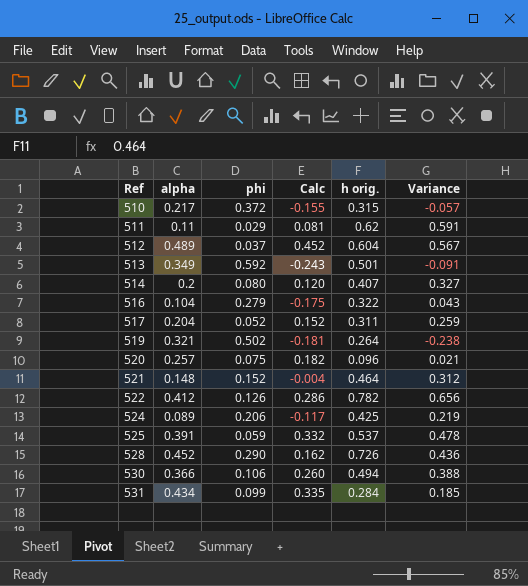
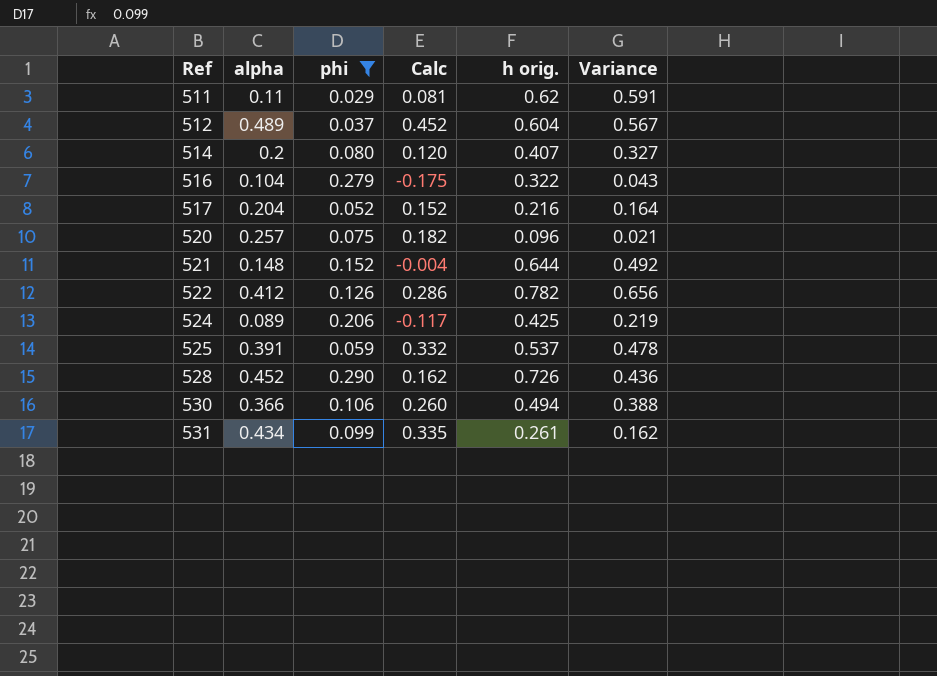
filter: none -> phi <= 0.290
517 | h orig.: 0.311 -> 0.216
517 | Variance: 0.259 -> 0.164
521 | h orig.: 0.464 -> 0.644
521 | Variance: 0.312 -> 0.492
531 | h orig.: 0.284 -> 0.261
531 | Variance: 0.185 -> 0.162

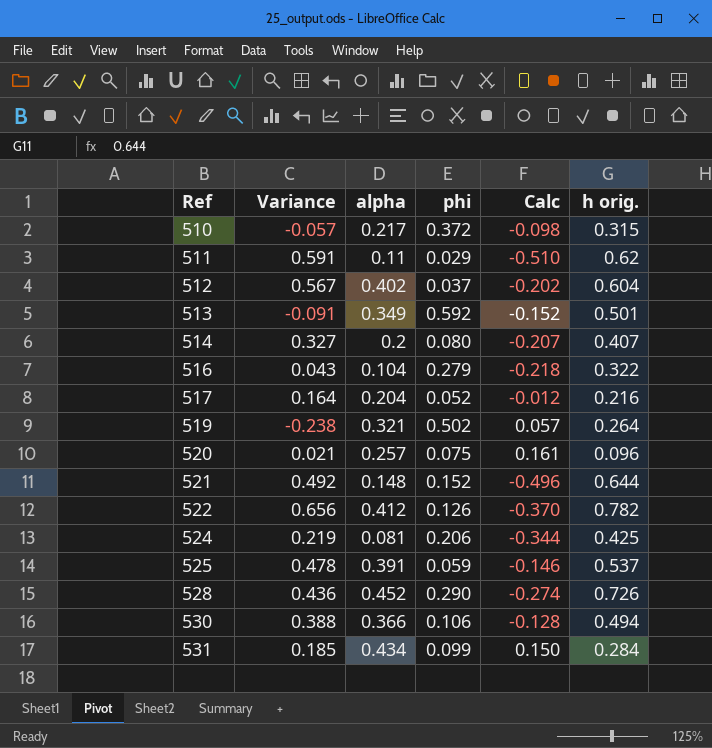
filter: phi <= 0.290 -> none
column Variance | position: 6 -> 2
column Calc | formula: [alpha] - [phi] -> [alpha] - [h orig.]
512 | alpha: 0.489 -> 0.402
524 | alpha: 0.089 -> 0.081
531 | Variance: 0.162 -> 0.185
531 | h orig.: 0.261 -> 0.284

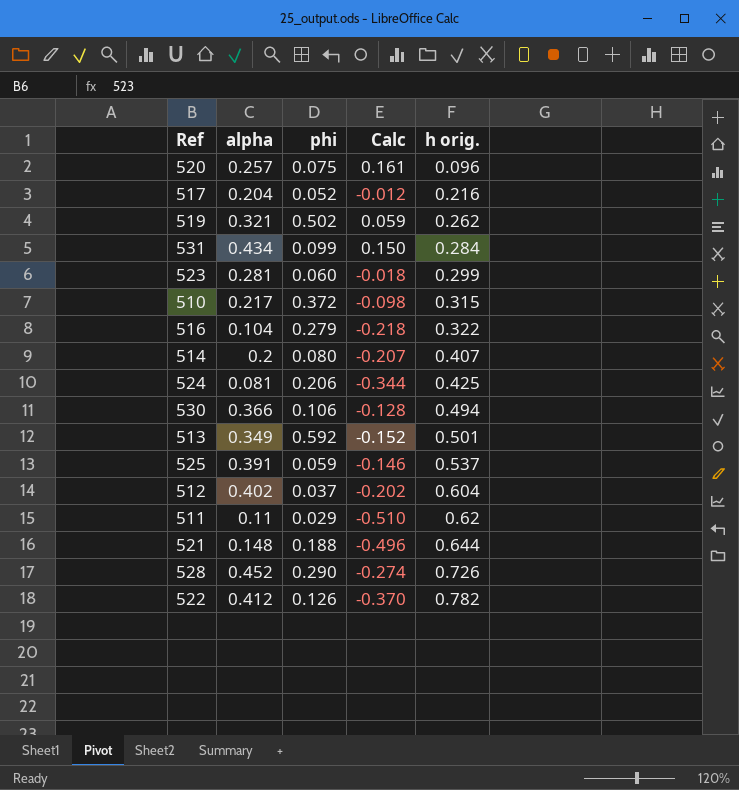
row order: Ref ascending -> h orig. ascending
column Variance | formula: [h orig.] - [phi] -> none
519 | Calc: 0.057 -> 0.059
519 | h orig.: 0.264 -> 0.262
row 523: none -> 0.281 | 0.060 | -0.018 | 0.299
521 | phi: 0.152 -> 0.188

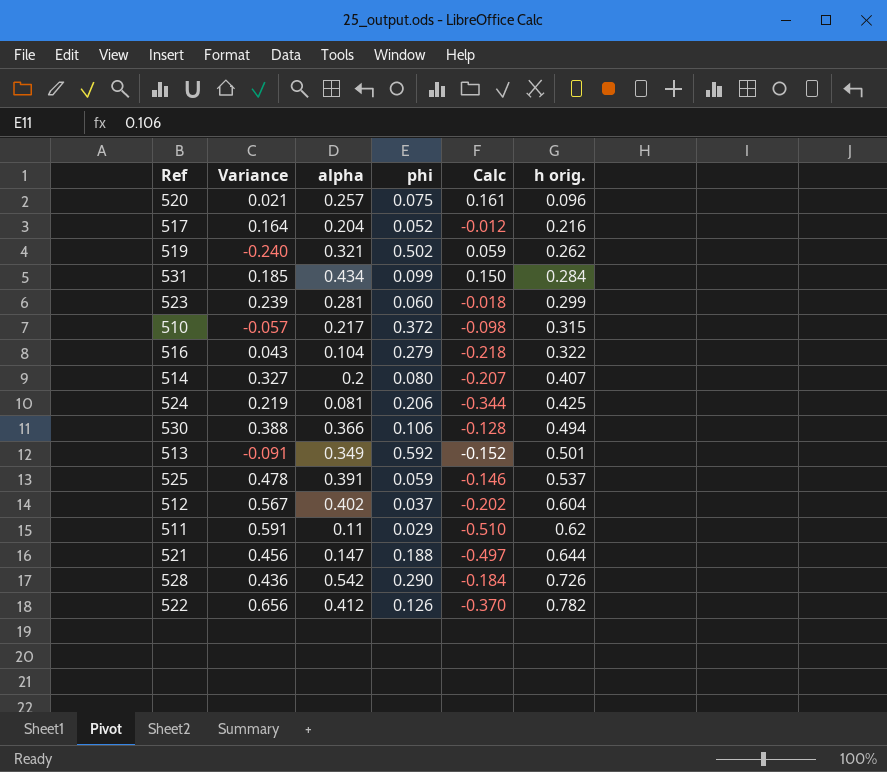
column Variance | formula: none -> [h orig.] - [phi]
521 | alpha: 0.148 -> 0.147
521 | Calc: -0.496 -> -0.497
528 | alpha: 0.452 -> 0.542
528 | Calc: -0.274 -> -0.184

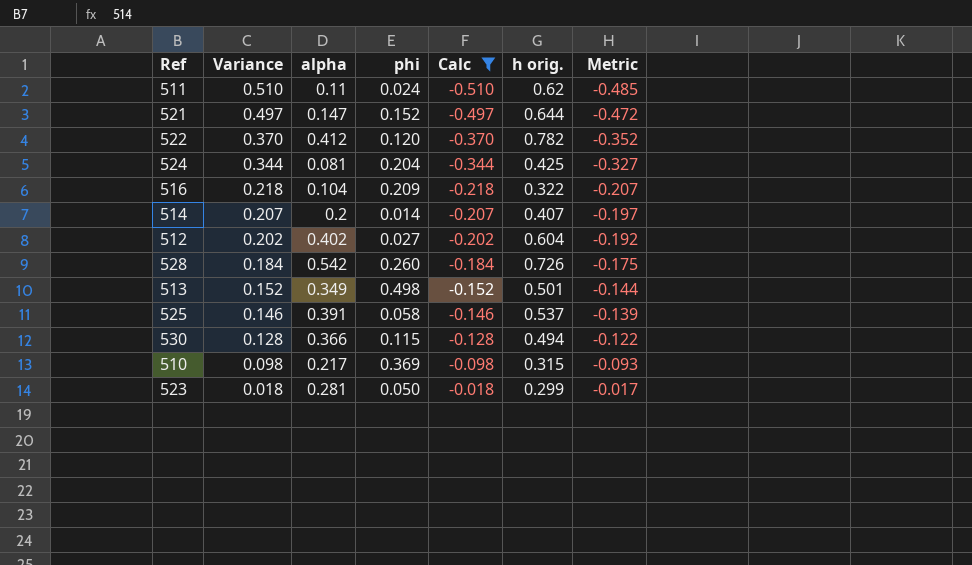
filter: none -> Calc <= -0.018
row order: h orig. ascending -> Variance descending
column Variance | formula: [h orig.] - [phi] -> [h orig.] - [alpha]
column Metric | formula: none -> [Calc] * 0.95
511 | phi: 0.029 -> 0.024
521 | phi: 0.188 -> 0.152
522 | phi: 0.126 -> 0.120
524 | phi: 0.206 -> 0.204
516 | phi: 0.279 -> 0.209
514 | phi: 0.080 -> 0.014
512 | phi: 0.037 -> 0.027
528 | phi: 0.290 -> 0.260
513 | phi: 0.592 -> 0.498
525 | phi: 0.059 -> 0.058
530 | phi: 0.106 -> 0.115
510 | phi: 0.372 -> 0.369
523 | phi: 0.060 -> 0.050

